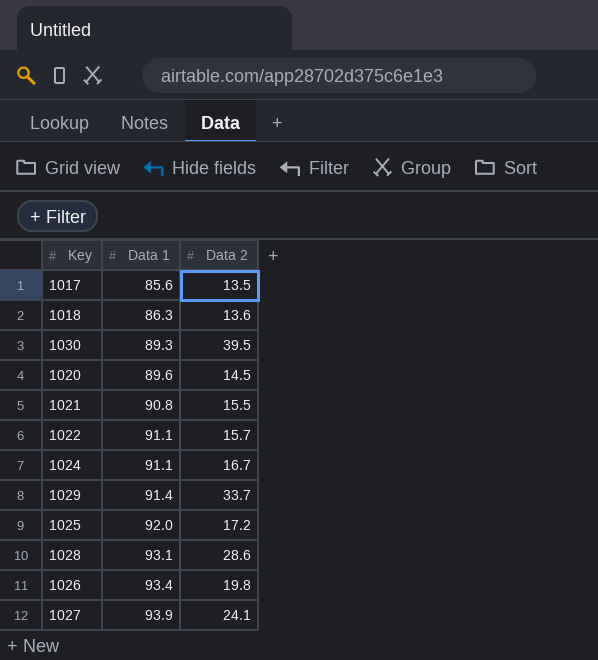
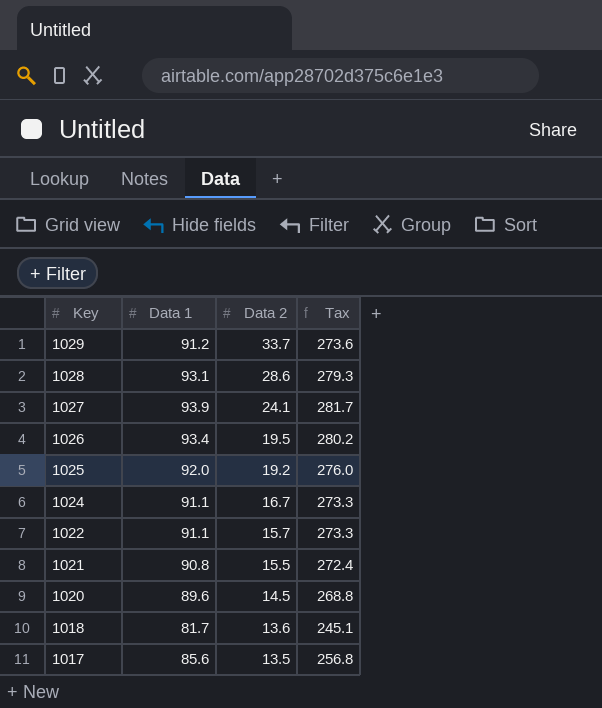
row order: Data 1 ascending -> Key descending
column Tax | formula: none -> [Data 1] * 3
row 1030: 89.3 | 39.5 -> none
1029 | Data 1: 91.4 -> 91.2
1026 | Data 2: 19.8 -> 19.5
1025 | Data 2: 17.2 -> 19.2
1018 | Data 1: 86.3 -> 81.7

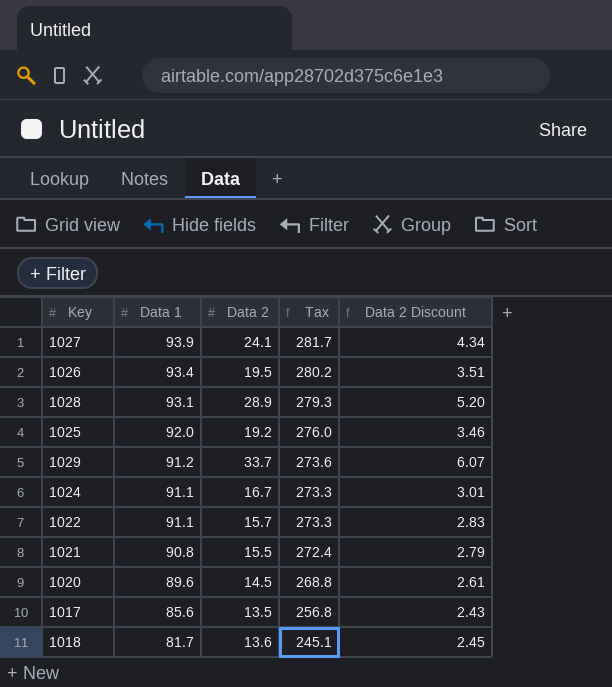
row order: Key descending -> Data 1 descending
column Data 2 Discount | formula: none -> [Data 2] * 0.18
1028 | Data 2: 28.6 -> 28.9

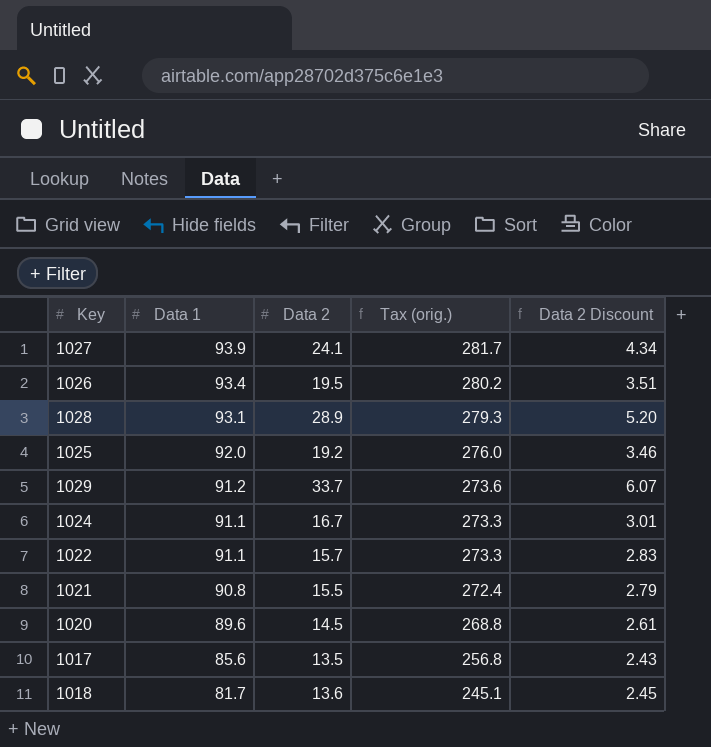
column name: Tax -> Tax (orig.)

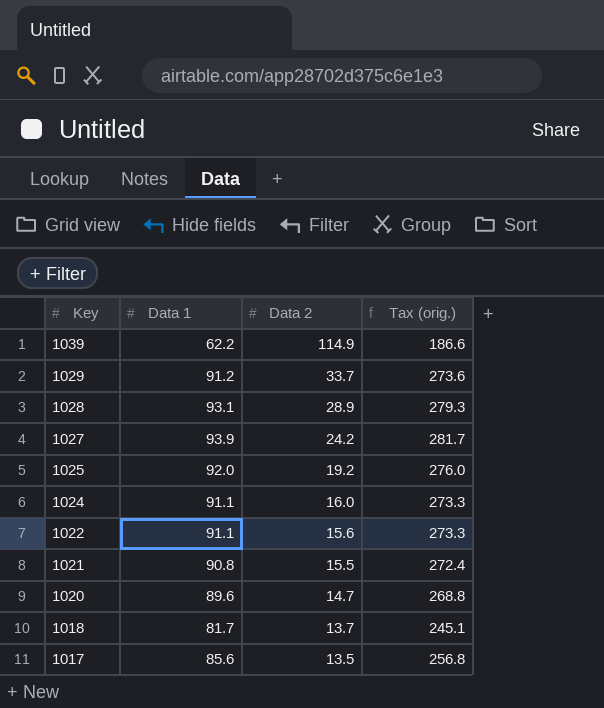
row order: Data 1 descending -> Key descending
column Data 2 Discount | formula: [Data 2] * 0.18 -> none
row 1026: 93.4 | 19.5 | 280.2 | 3.51 -> none
row 1039: none -> 62.2 | 114.9 | 186.6
1027 | Data 2: 24.1 -> 24.2
1024 | Data 2: 16.7 -> 16.0
1022 | Data 2: 15.7 -> 15.6
1020 | Data 2: 14.5 -> 14.7
1018 | Data 2: 13.6 -> 13.7

